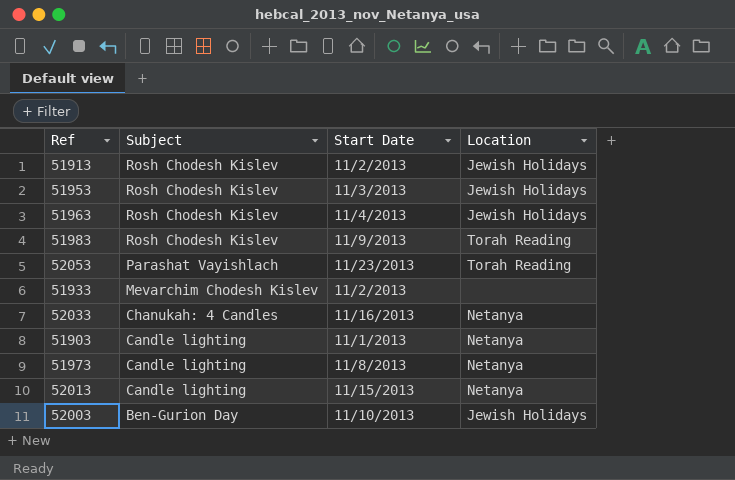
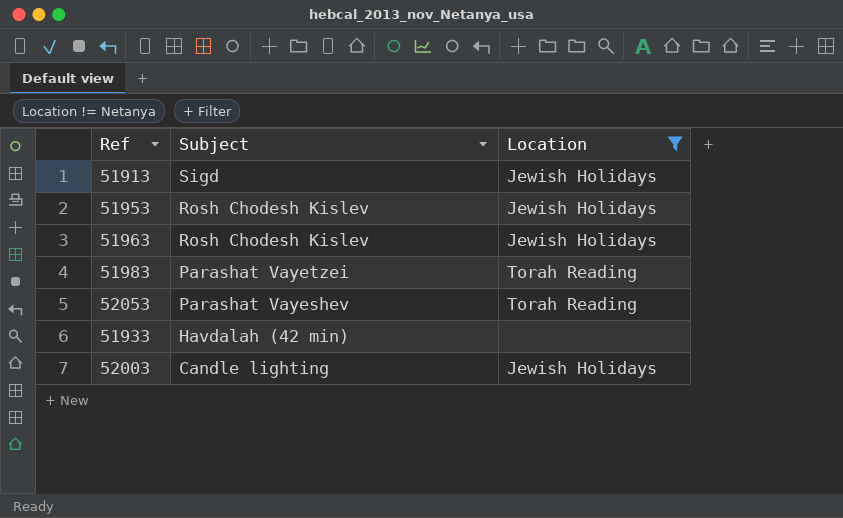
filter: none -> Location != Netanya
column Start Date | position: 3 -> none
51913 | Subject: Rosh Chodesh Kislev -> Sigd
51983 | Subject: Rosh Chodesh Kislev -> Parashat Vayetzei
52053 | Subject: Parashat Vayishlach -> Parashat Vayeshev
51933 | Subject: Mevarchim Chodesh Kislev -> Havdalah (42 min)
52003 | Subject: Ben-Gurion Day -> Candle lighting

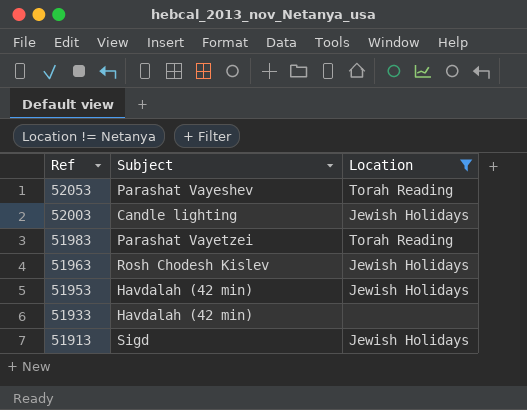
row order: Subject descending -> Ref descending
51953 | Subject: Rosh Chodesh Kislev -> Havdalah (42 min)

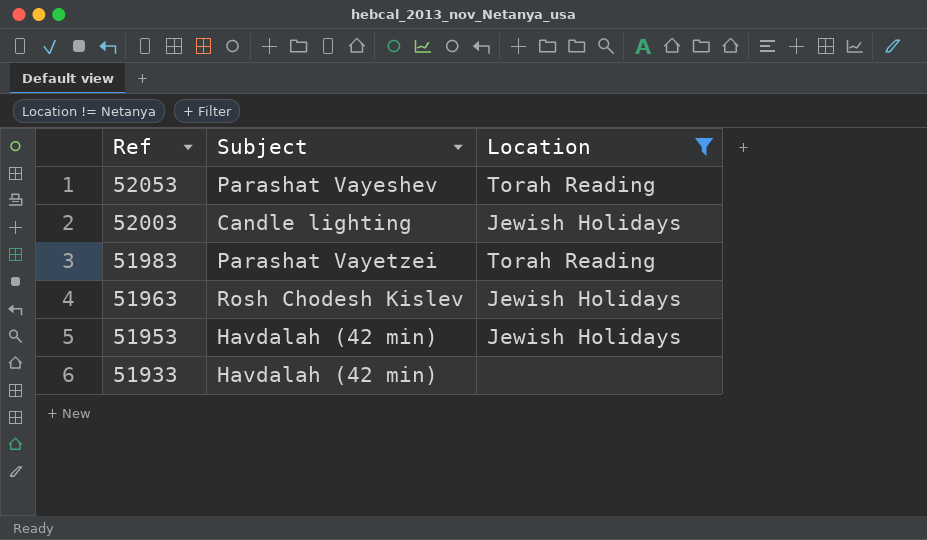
row 51913: Sigd | Jewish Holidays -> none

